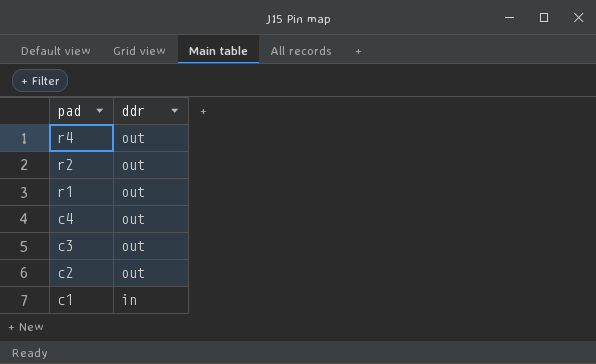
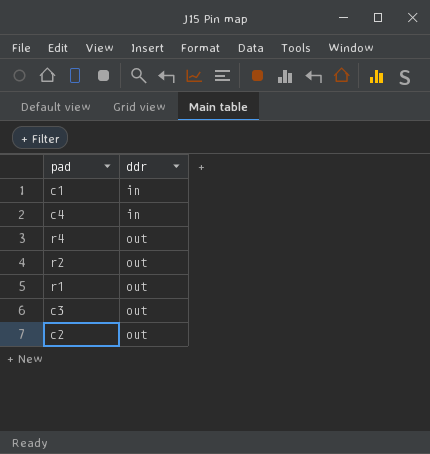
row order: pad descending -> ddr ascending
c4 | ddr: out -> in

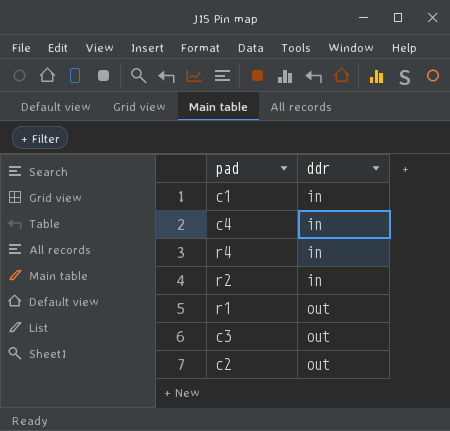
r4 | ddr: out -> in
r2 | ddr: out -> in

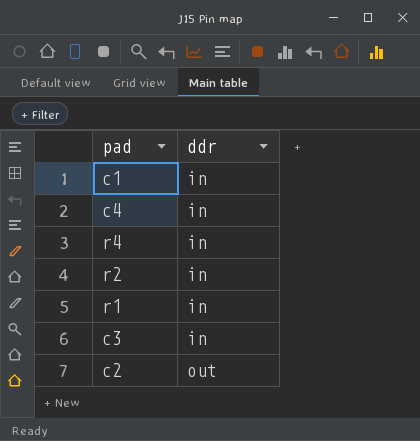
r1 | ddr: out -> in
c3 | ddr: out -> in

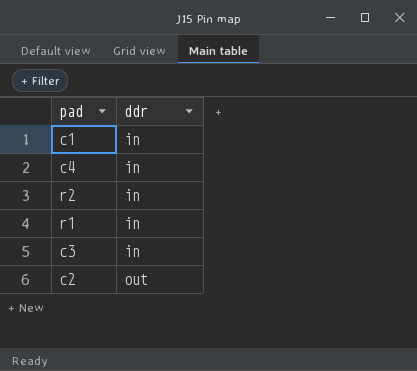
row r4: in -> none

